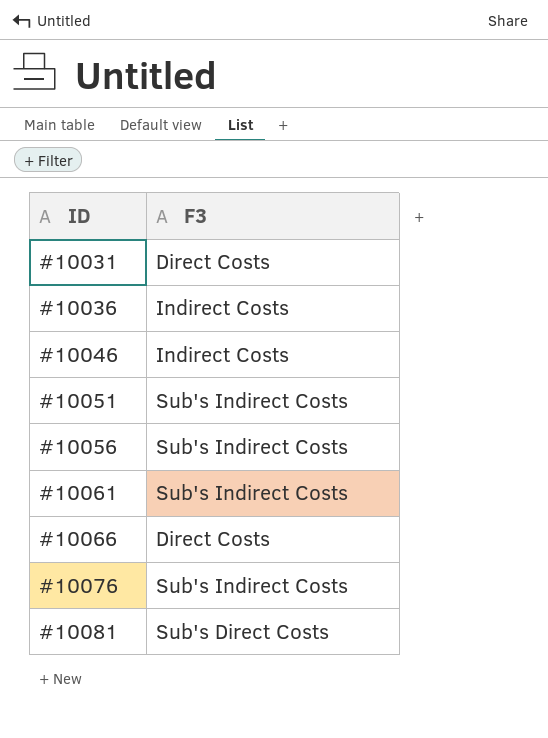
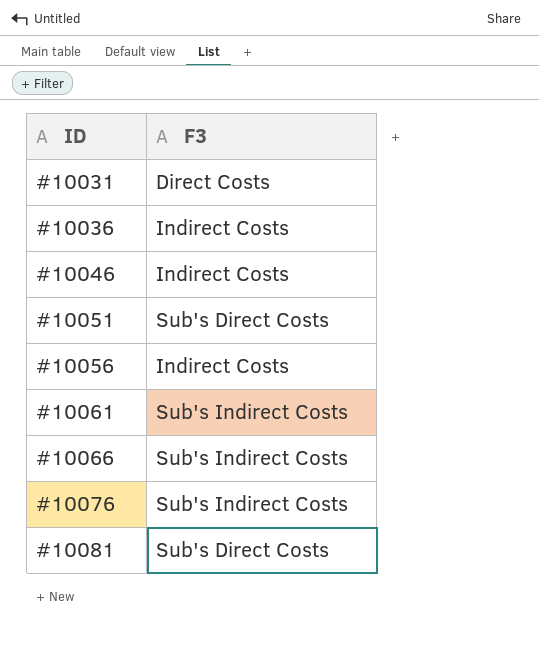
#10051 | F3: Sub's Indirect Costs -> Sub's Direct Costs
#10056 | F3: Sub's Indirect Costs -> Indirect Costs
#10066 | F3: Direct Costs -> Sub's Indirect Costs

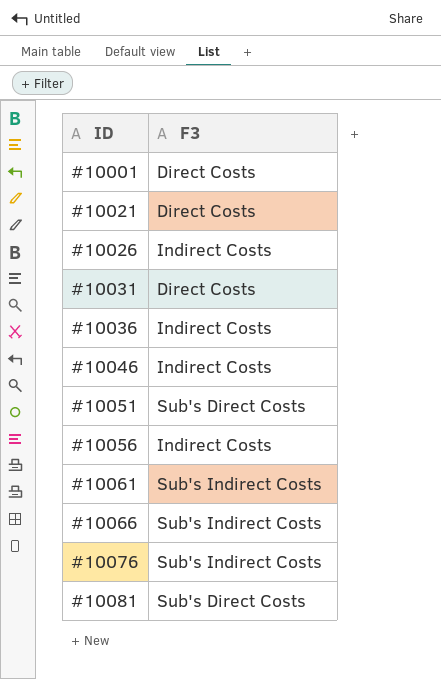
row #10001: none -> Direct Costs
row #10021: none -> Direct Costs
row #10026: none -> Indirect Costs

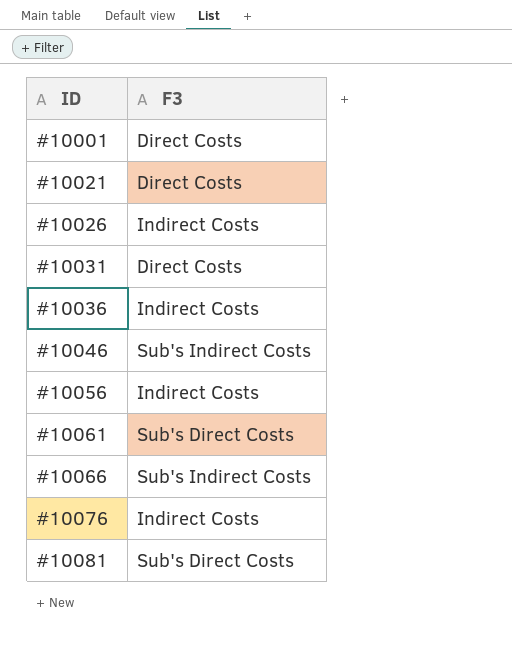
row #10051: Sub's Direct Costs -> none
#10046 | F3: Indirect Costs -> Sub's Indirect Costs
#10061 | F3: Sub's Indirect Costs -> Sub's Direct Costs
#10076 | F3: Sub's Indirect Costs -> Indirect Costs

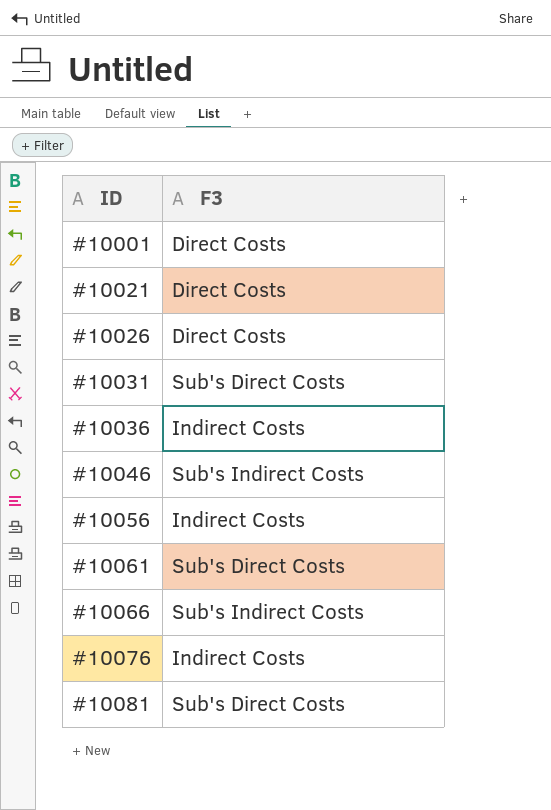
#10026 | F3: Indirect Costs -> Direct Costs
#10031 | F3: Direct Costs -> Sub's Direct Costs

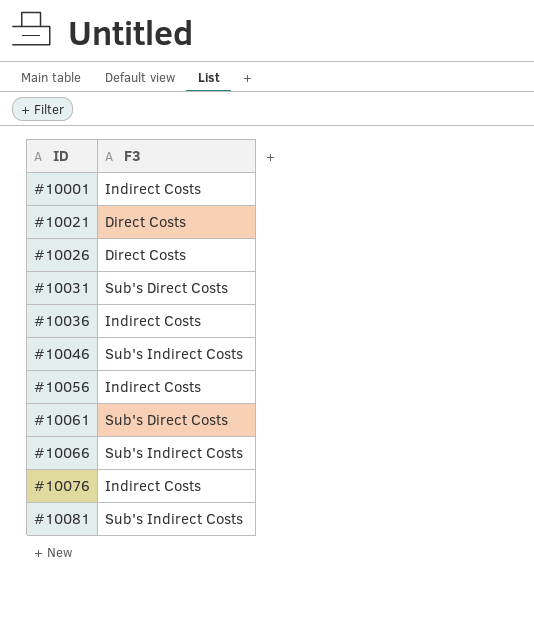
#10001 | F3: Direct Costs -> Indirect Costs
#10081 | F3: Sub's Direct Costs -> Sub's Indirect Costs

